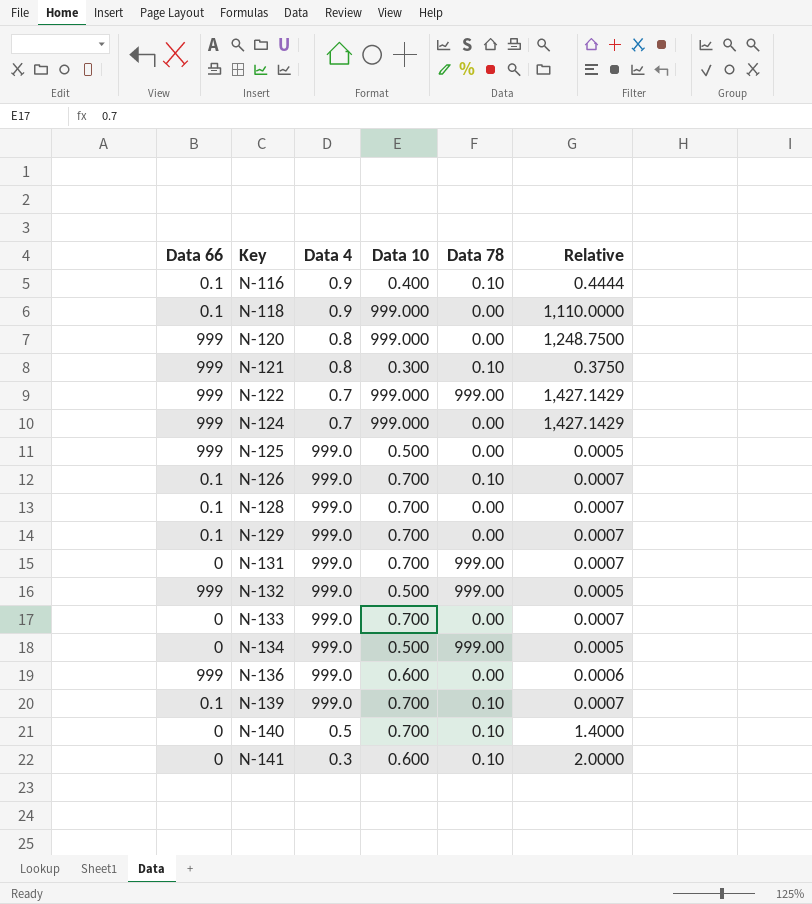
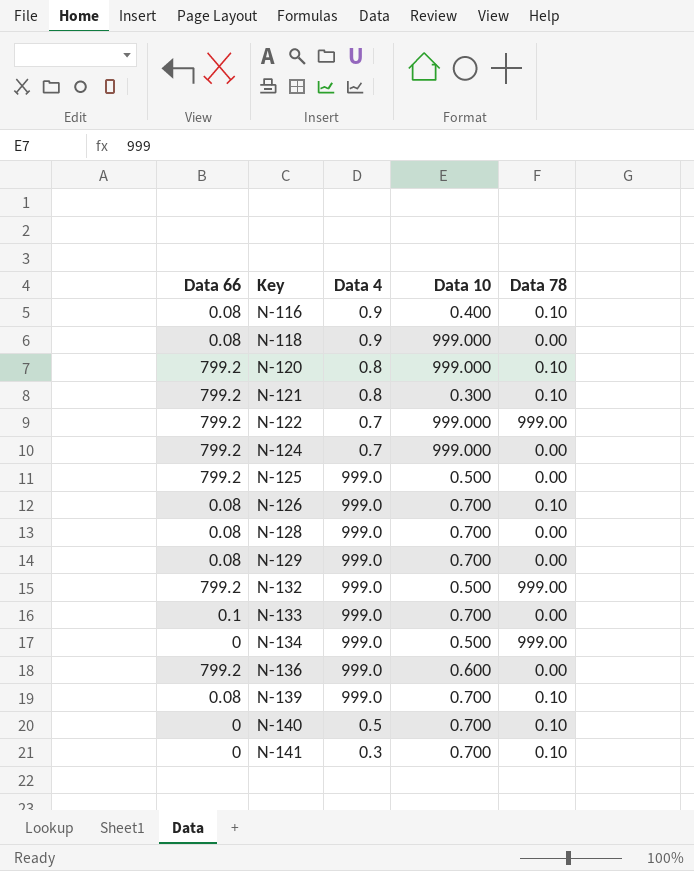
column Relative | formula: [Data 10] / [Data 4] -> none
row N-131: 0 | 999.0 | 0.700 | 999.00 | 0.0007 -> none
N-116 | Data 66: 0.1 -> 0.08
N-118 | Data 66: 0.1 -> 0.08
N-120 | Data 66: 999 -> 799.2
N-120 | Data 78: 0.00 -> 0.10
N-121 | Data 66: 999 -> 799.2
N-122 | Data 66: 999 -> 799.2
N-124 | Data 66: 999 -> 799.2
N-125 | Data 66: 999 -> 799.2
N-126 | Data 66: 0.1 -> 0.08
N-128 | Data 66: 0.1 -> 0.08
N-129 | Data 66: 0.1 -> 0.08
N-132 | Data 66: 999 -> 799.2
N-133 | Data 66: 0 -> 0.1
N-136 | Data 66: 999 -> 799.2
N-139 | Data 66: 0.1 -> 0.08
N-141 | Data 10: 0.600 -> 0.700

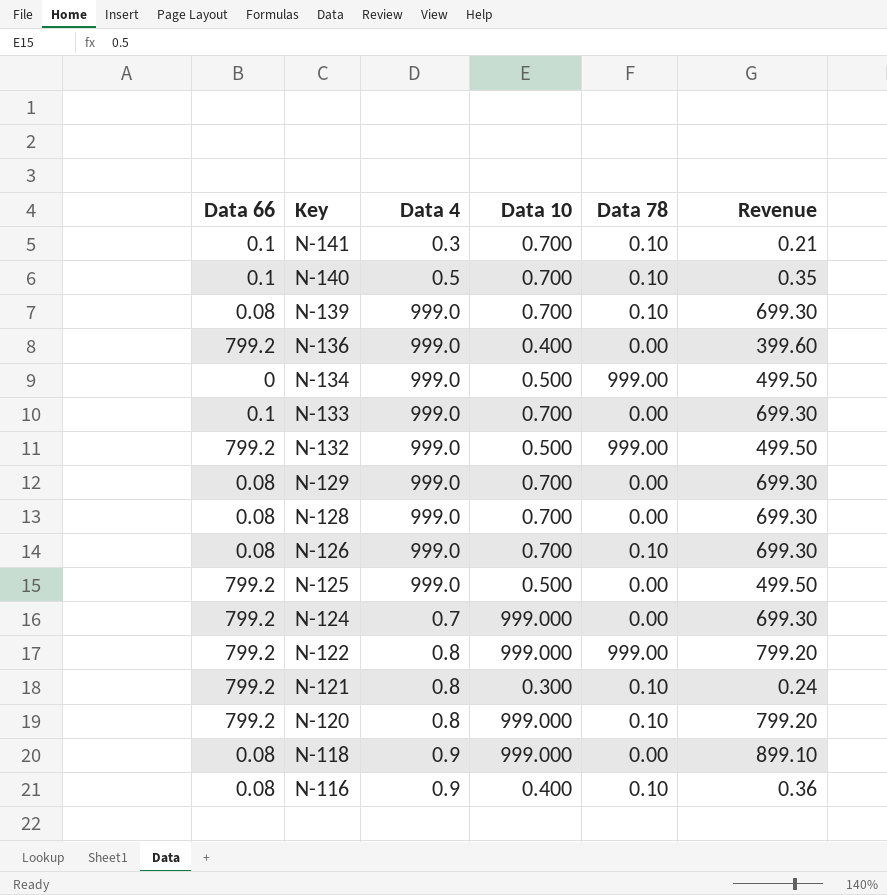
row order: Key ascending -> Key descending
column Revenue | formula: none -> [Data 4] * [Data 10]
N-141 | Data 66: 0 -> 0.1
N-140 | Data 66: 0 -> 0.1
N-136 | Data 10: 0.600 -> 0.400
N-122 | Data 4: 0.7 -> 0.8

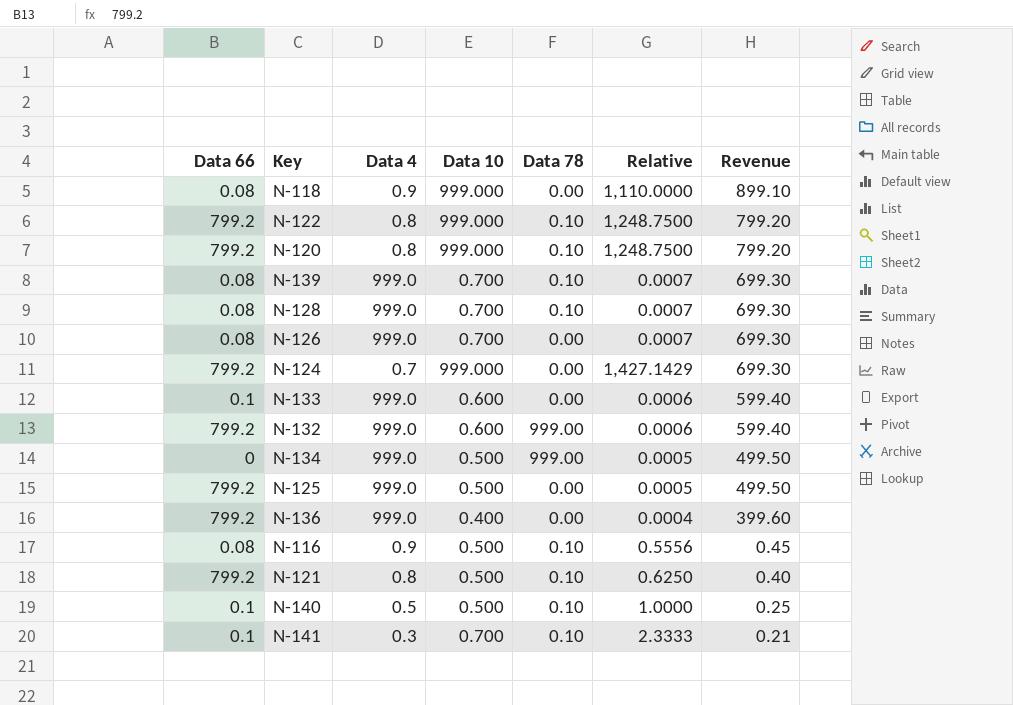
row order: Key descending -> Revenue descending
column Relative | formula: none -> [Data 10] / [Data 4]
row N-129: 0.08 | 999.0 | 0.700 | 0.00 | 699.30 -> none
N-122 | Data 78: 999.00 -> 0.10
N-128 | Data 78: 0.00 -> 0.10
N-126 | Data 78: 0.10 -> 0.00
N-133 | Data 10: 0.700 -> 0.600
N-133 | Revenue: 699.30 -> 599.40
N-132 | Data 10: 0.500 -> 0.600
N-132 | Revenue: 499.50 -> 599.40
N-116 | Data 10: 0.400 -> 0.500
N-116 | Revenue: 0.36 -> 0.45
N-121 | Data 10: 0.300 -> 0.500
N-121 | Revenue: 0.24 -> 0.40
N-140 | Data 10: 0.700 -> 0.500
N-140 | Revenue: 0.35 -> 0.25

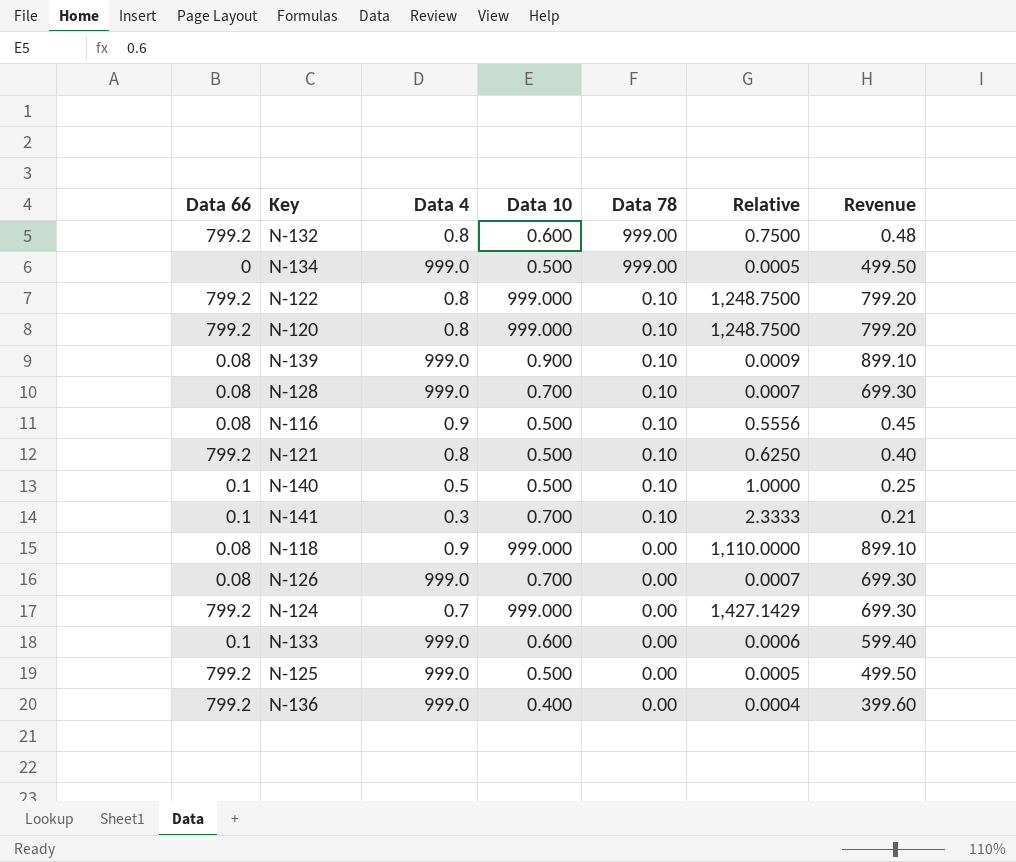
row order: Revenue descending -> Data 78 descending
N-132 | Data 4: 999.0 -> 0.8
N-132 | Relative: 0.0006 -> 0.7500
N-132 | Revenue: 599.40 -> 0.48
N-139 | Data 10: 0.700 -> 0.900
N-139 | Relative: 0.0007 -> 0.0009
N-139 | Revenue: 699.30 -> 899.10

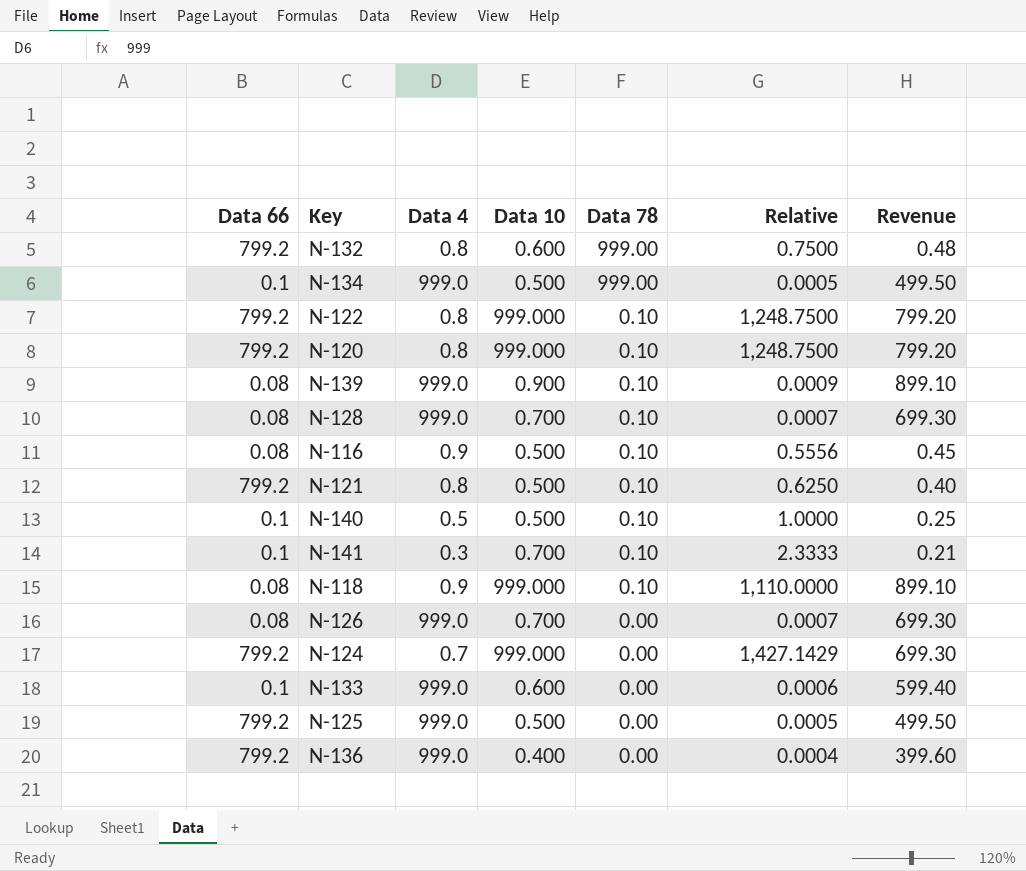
N-134 | Data 66: 0 -> 0.1
N-118 | Data 78: 0.00 -> 0.10

